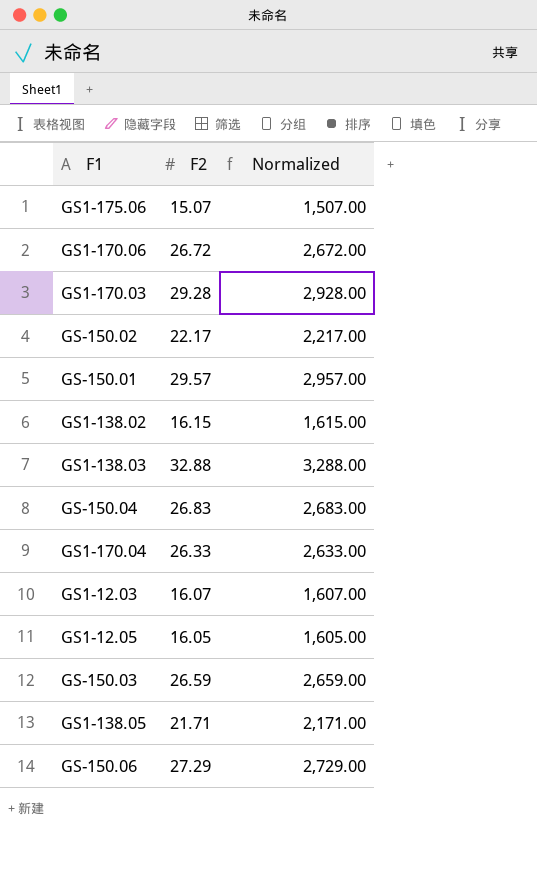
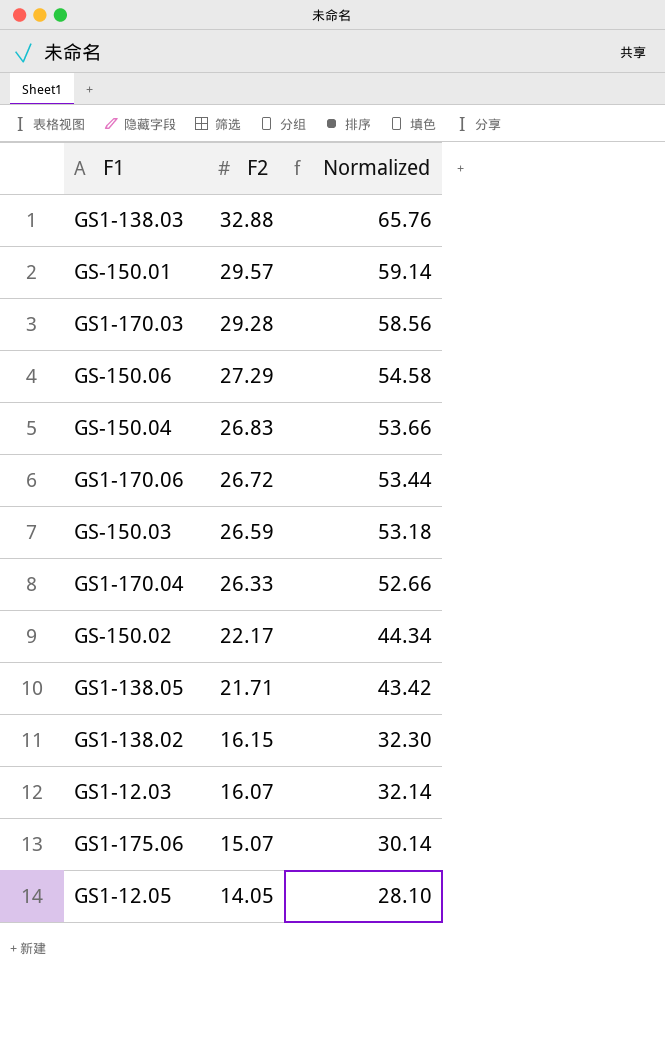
row order: none -> F2 descending
column Normalized | formula: [F2] * 100 -> [F2] * 2
GS1-12.05 | F2: 16.05 -> 14.05

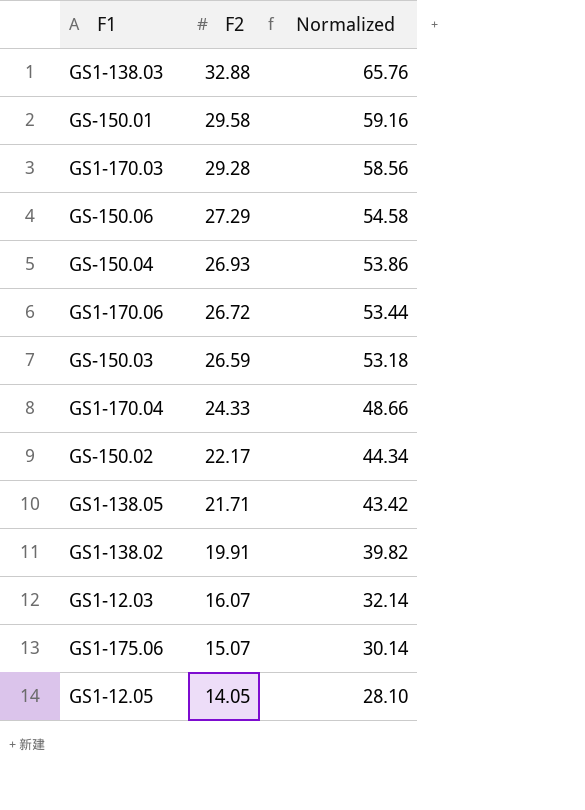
GS-150.01 | F2: 29.57 -> 29.58
GS-150.01 | Normalized: 59.14 -> 59.16
GS-150.04 | F2: 26.83 -> 26.93
GS-150.04 | Normalized: 53.66 -> 53.86
GS1-170.04 | F2: 26.33 -> 24.33
GS1-170.04 | Normalized: 52.66 -> 48.66
GS1-138.02 | F2: 16.15 -> 19.91
GS1-138.02 | Normalized: 32.30 -> 39.82

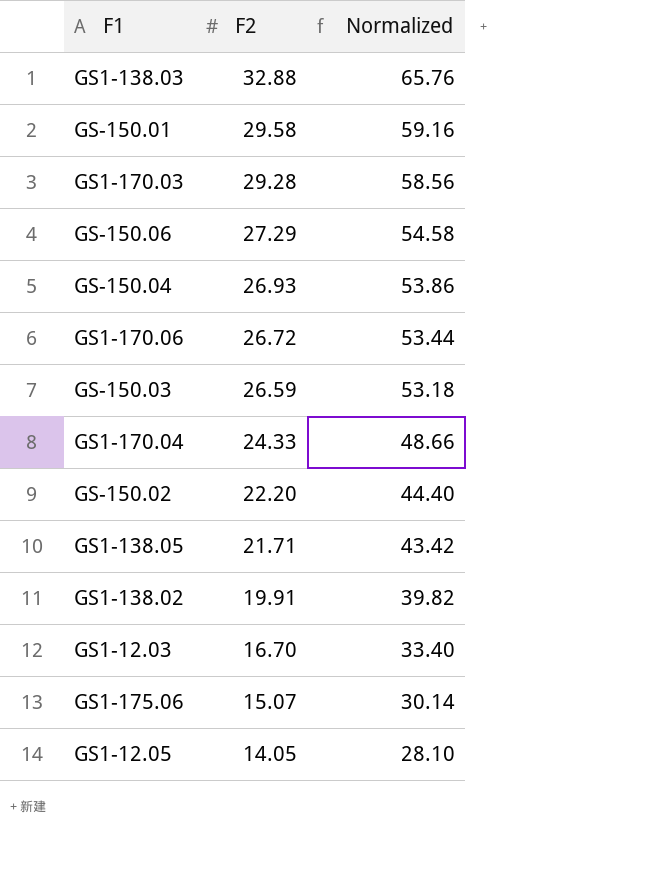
GS-150.02 | F2: 22.17 -> 22.20
GS-150.02 | Normalized: 44.34 -> 44.40
GS1-12.03 | F2: 16.07 -> 16.70
GS1-12.03 | Normalized: 32.14 -> 33.40

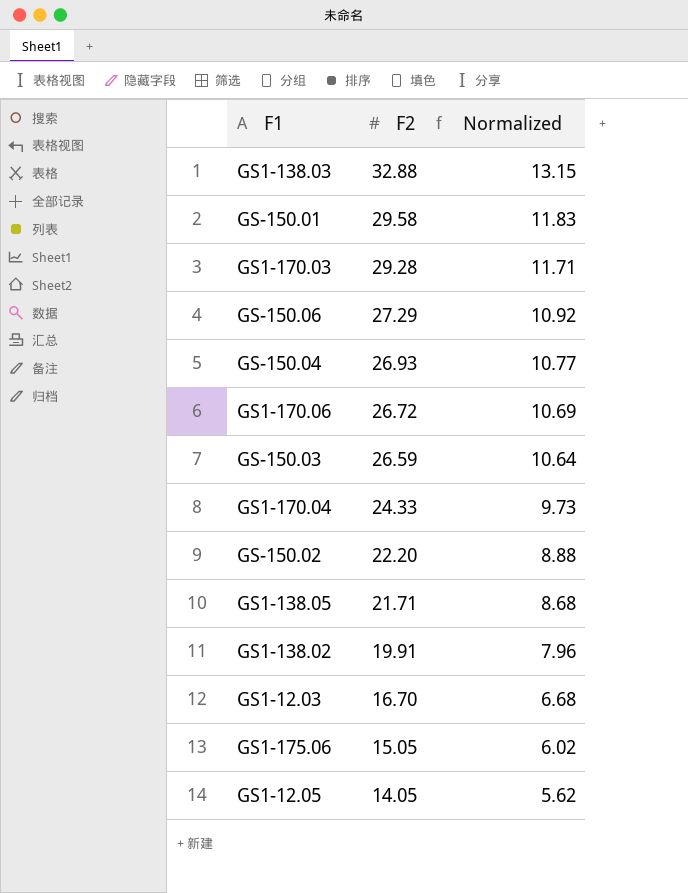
column Normalized | formula: [F2] * 2 -> [F2] * 0.4
GS1-175.06 | F2: 15.07 -> 15.05

